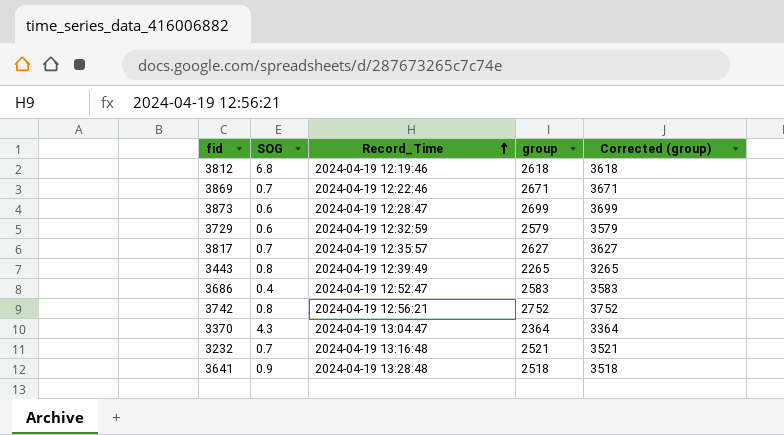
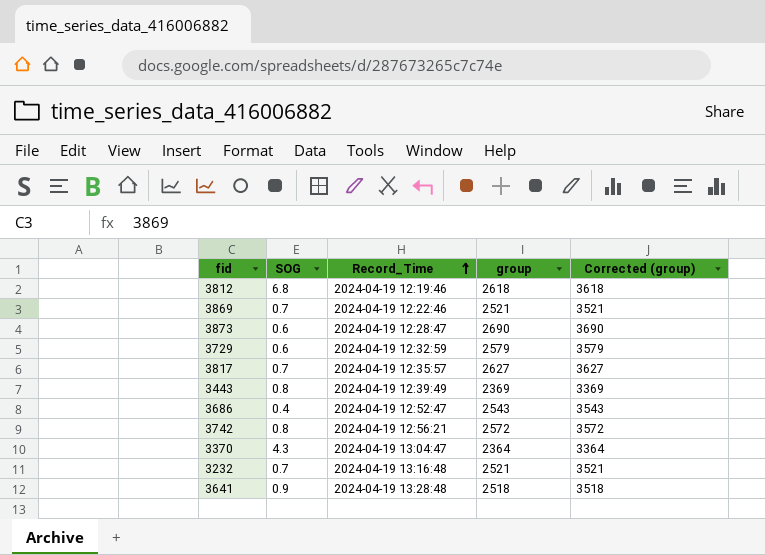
3869 | group: 2671 -> 2521
3869 | Corrected (group): 3671 -> 3521
3873 | group: 2699 -> 2690
3873 | Corrected (group): 3699 -> 3690
3443 | group: 2265 -> 2369
3443 | Corrected (group): 3265 -> 3369
3686 | group: 2583 -> 2543
3686 | Corrected (group): 3583 -> 3543
3742 | group: 2752 -> 2572
3742 | Corrected (group): 3752 -> 3572

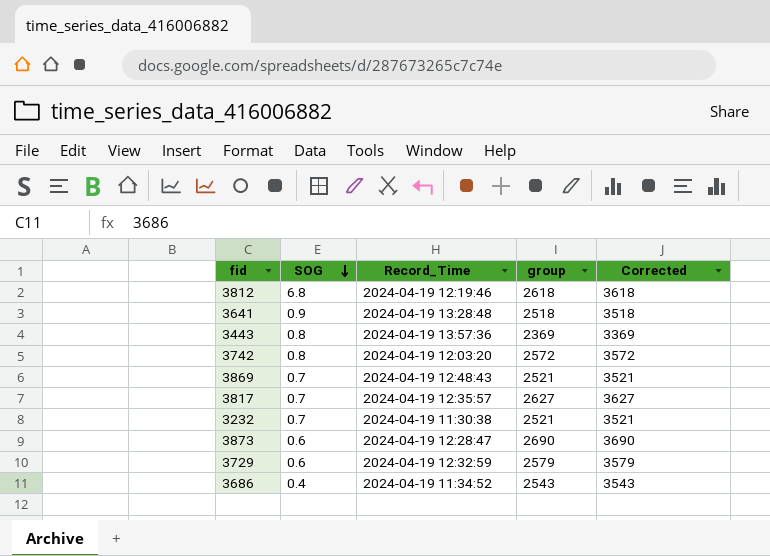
row order: Record_Time ascending -> SOG descending
column name: Corrected (group) -> Corrected
row 3370: 4.3 | 2024-04-19 13:04:47 | 2364 | 3364 -> none
3443 | Record_Time: 2024-04-19 12:39:49 -> 2024-04-19 13:57:36
3742 | Record_Time: 2024-04-19 12:56:21 -> 2024-04-19 12:03:20
3869 | Record_Time: 2024-04-19 12:22:46 -> 2024-04-19 12:48:43
3232 | Record_Time: 2024-04-19 13:16:48 -> 2024-04-19 11:30:38
3686 | Record_Time: 2024-04-19 12:52:47 -> 2024-04-19 11:34:52

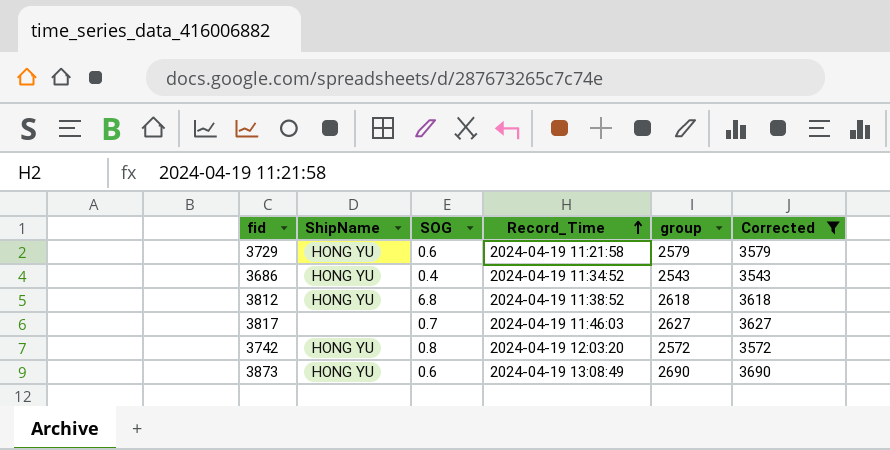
filter: none -> Corrected >= 3543
row order: SOG descending -> Record_Time ascending
column ShipName | position: none -> 2
3729 | Record_Time: 2024-04-19 12:32:59 -> 2024-04-19 11:21:58
3812 | Record_Time: 2024-04-19 12:19:46 -> 2024-04-19 11:38:52
3817 | Record_Time: 2024-04-19 12:35:57 -> 2024-04-19 11:46:03
3873 | Record_Time: 2024-04-19 12:28:47 -> 2024-04-19 13:08:49

